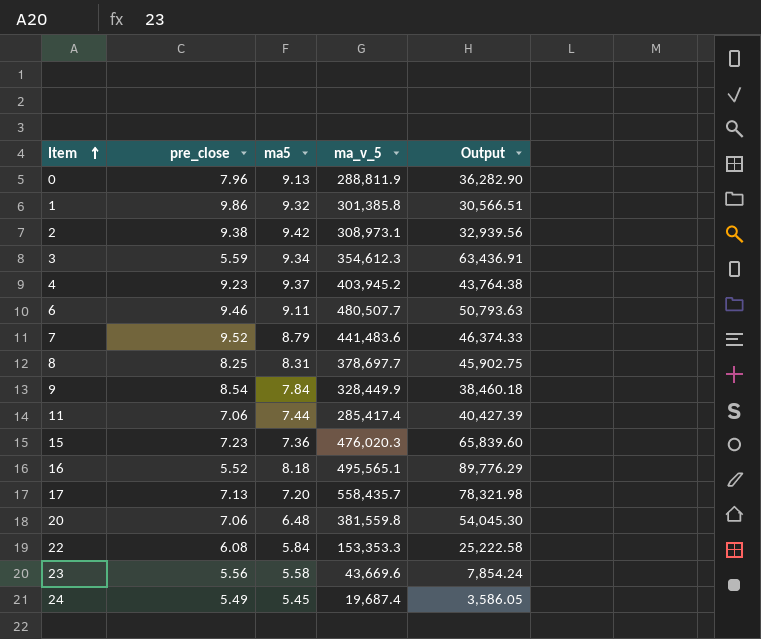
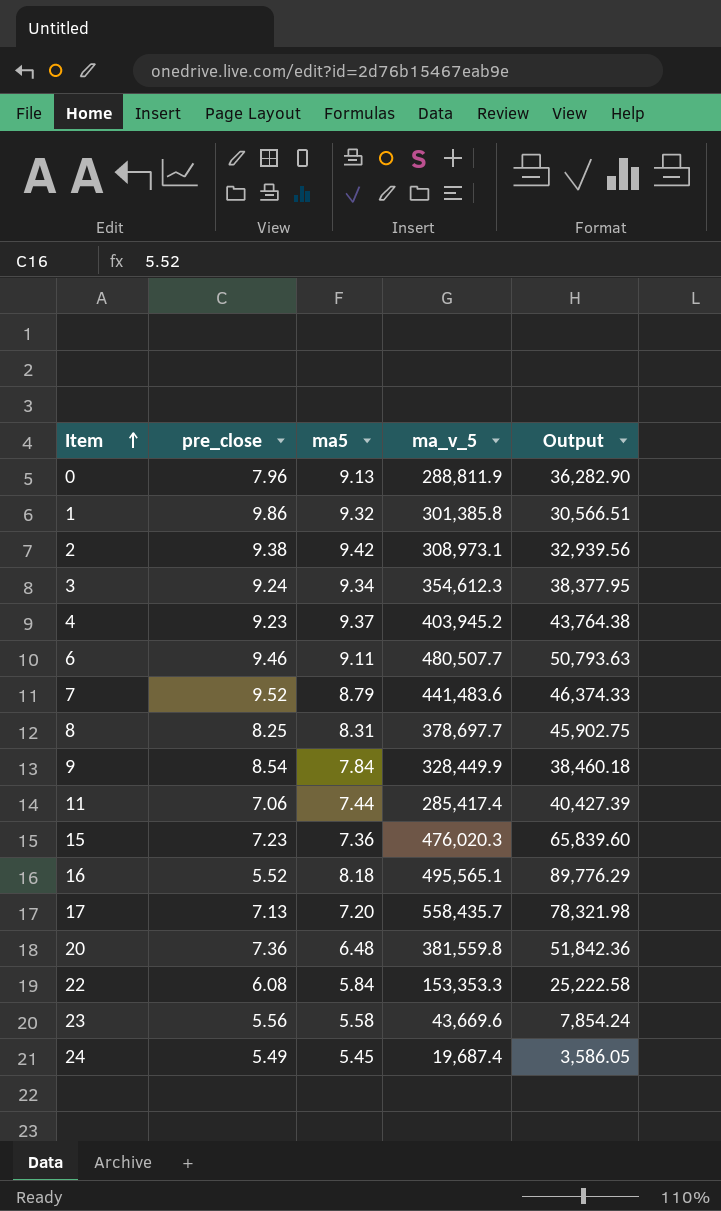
3 | pre_close: 5.59 -> 9.24
3 | Output: 63,436.91 -> 38,377.95
20 | pre_close: 7.06 -> 7.36
20 | Output: 54,045.30 -> 51,842.36

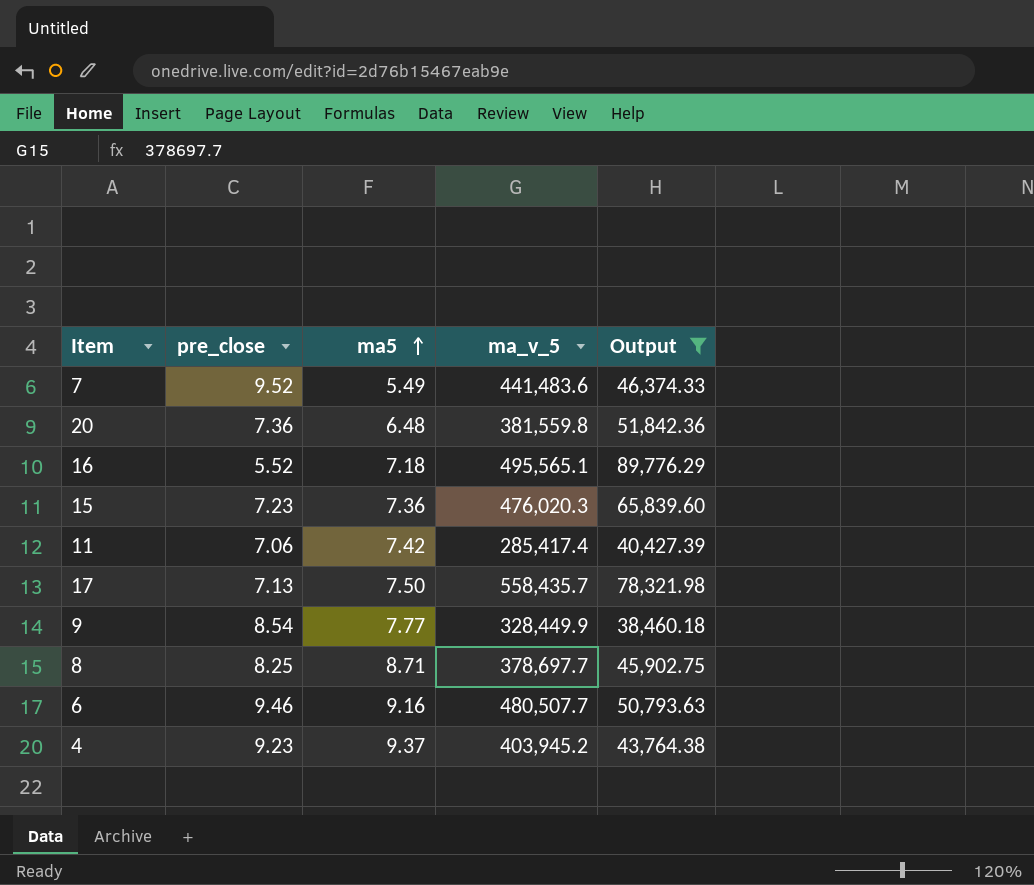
filter: none -> Output >= 38,460.18
row order: Item ascending -> ma5 ascending
7 | ma5: 8.79 -> 5.49
16 | ma5: 8.18 -> 7.18
11 | ma5: 7.44 -> 7.42
17 | ma5: 7.20 -> 7.50
9 | ma5: 7.84 -> 7.77
8 | ma5: 8.31 -> 8.71
6 | ma5: 9.11 -> 9.16

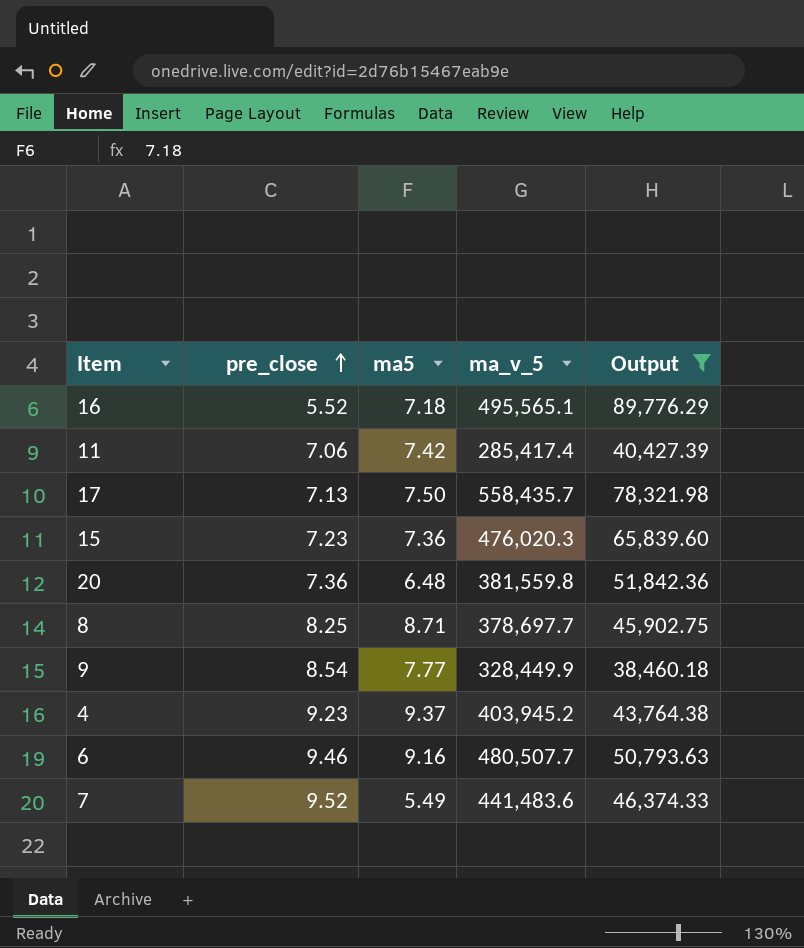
row order: ma5 ascending -> pre_close ascending

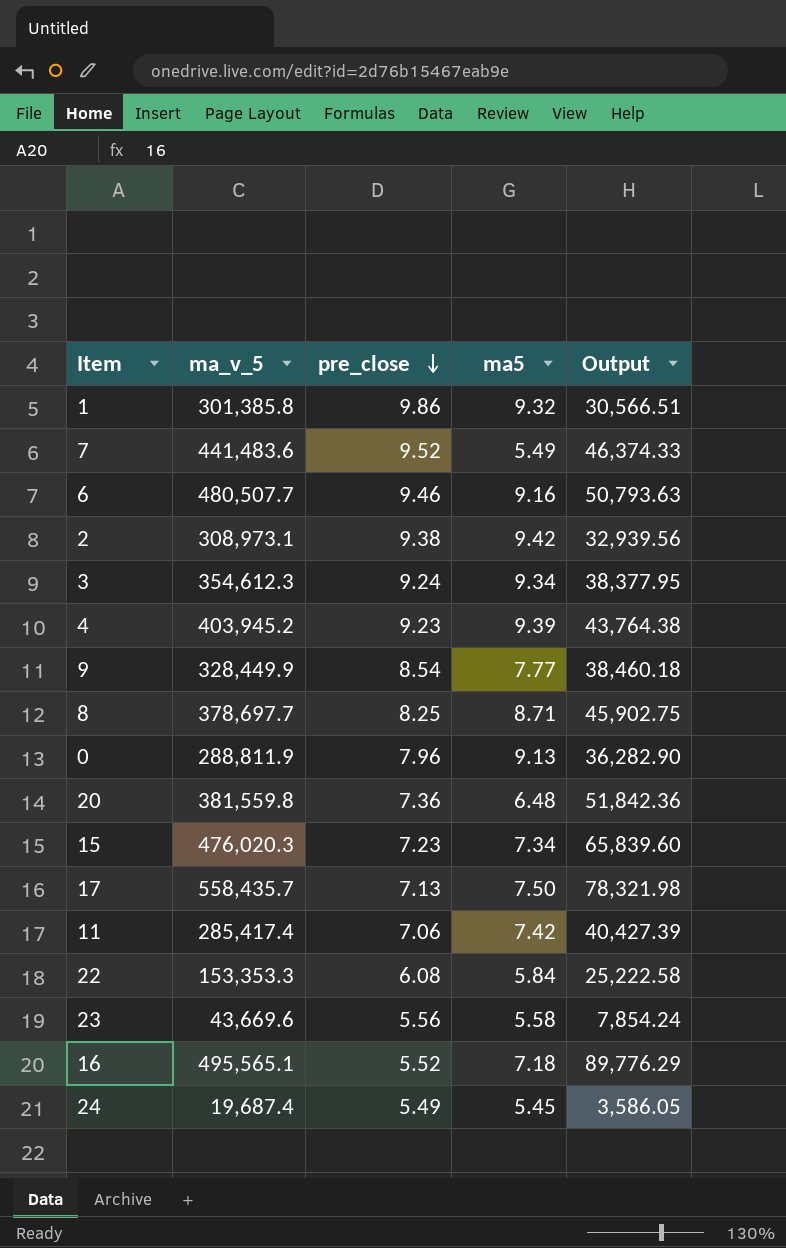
filter: Output >= 38,460.18 -> none
row order: pre_close ascending -> pre_close descending
column ma_v_5 | position: 4 -> 2
4 | ma5: 9.37 -> 9.39
15 | ma5: 7.36 -> 7.34

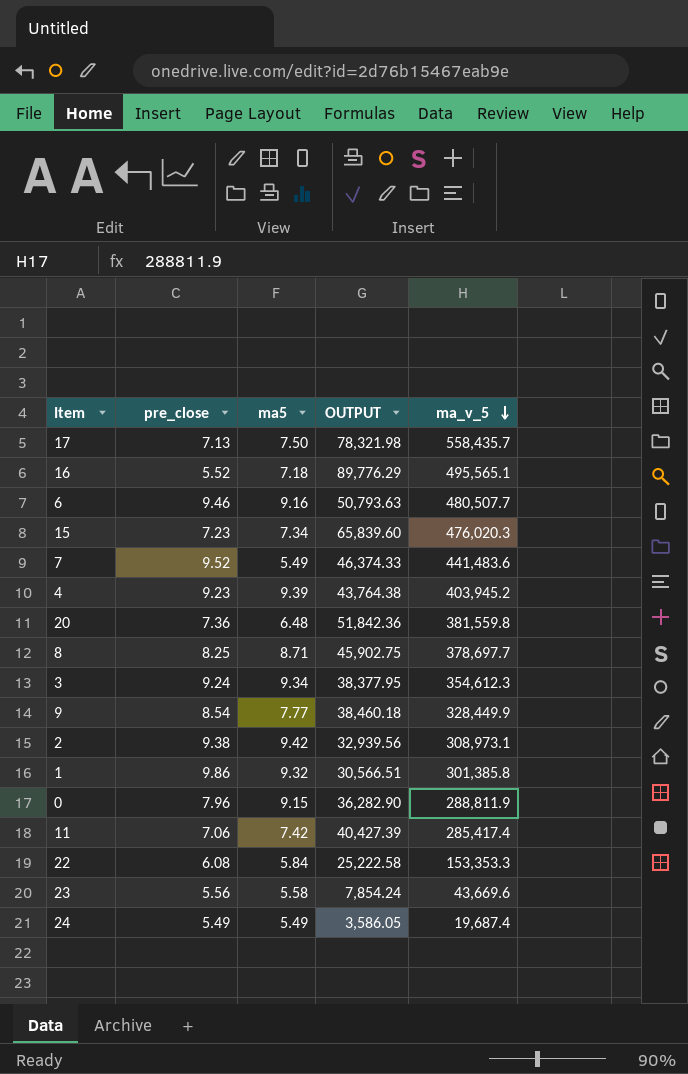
row order: pre_close descending -> ma_v_5 descending
column name: Output -> OUTPUT
column ma_v_5 | position: 2 -> 5
0 | ma5: 9.13 -> 9.15
24 | ma5: 5.45 -> 5.49

